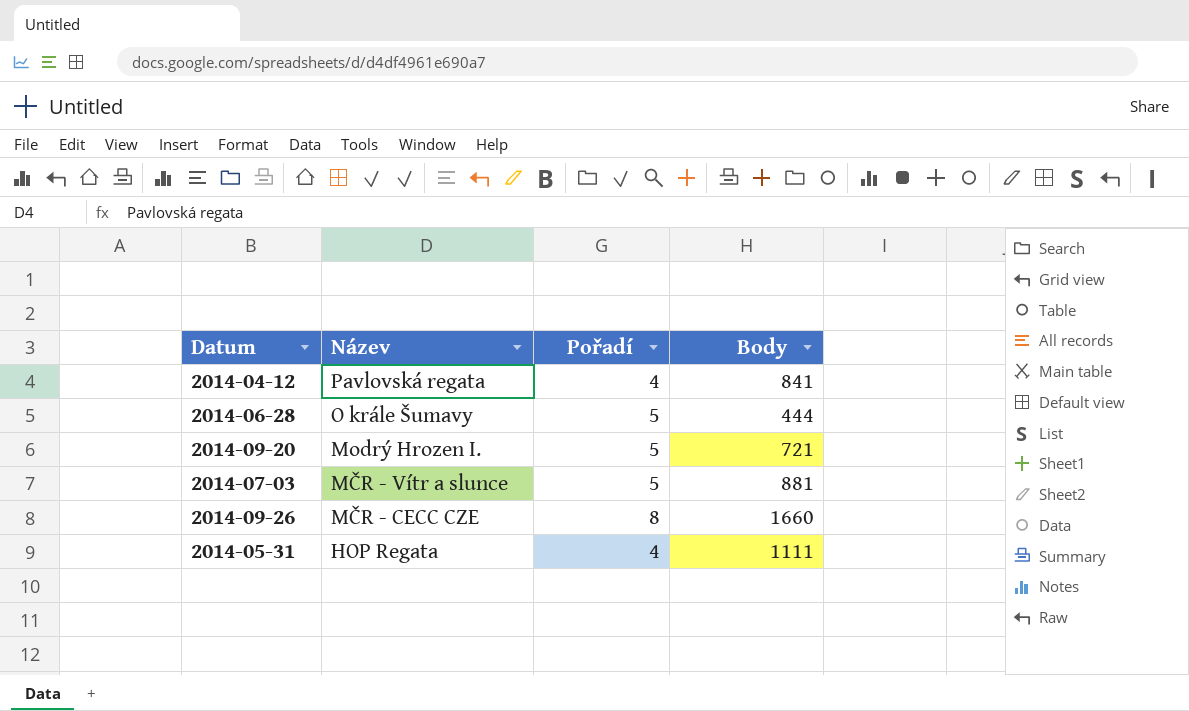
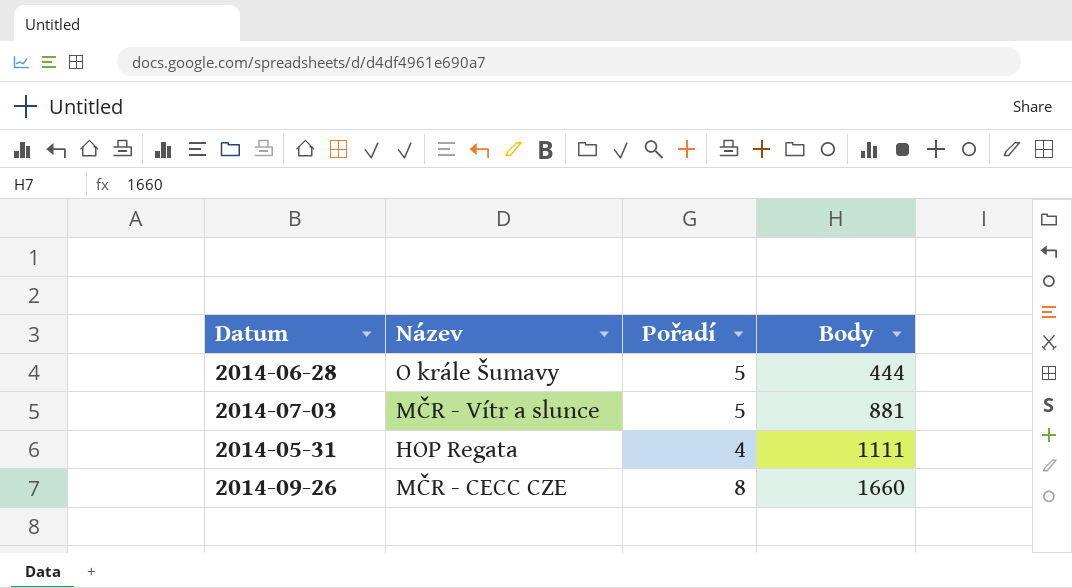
row order: Název descending -> Body ascending
row 2014-04-12: Pavlovská regata | 4 | 841 -> none
row 2014-09-20: Modrý Hrozen I. | 5 | 721 -> none

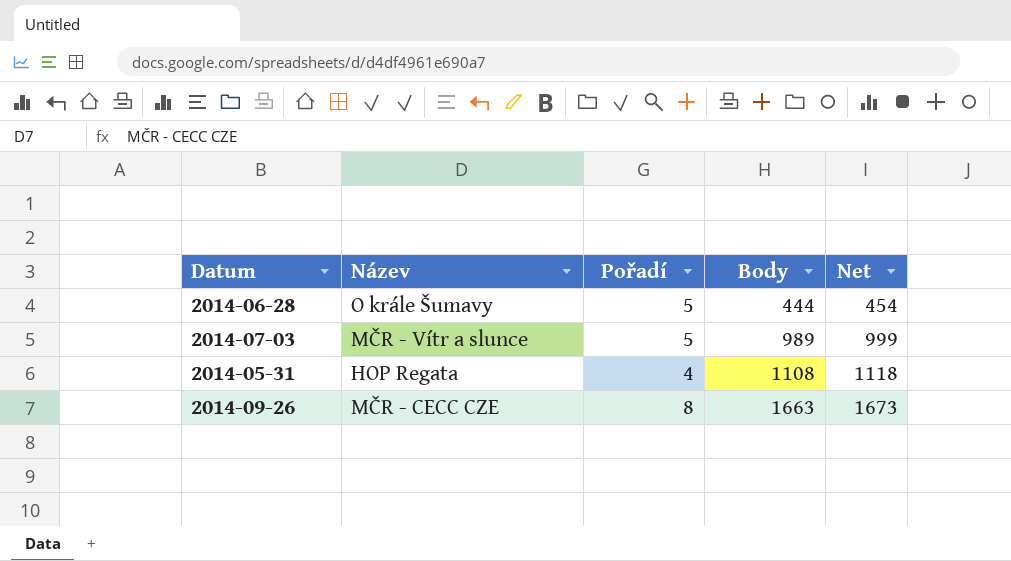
column Net | formula: none -> [Body] + 10
2014-07-03 | Body: 881 -> 989
2014-05-31 | Body: 1111 -> 1108
2014-09-26 | Body: 1660 -> 1663

